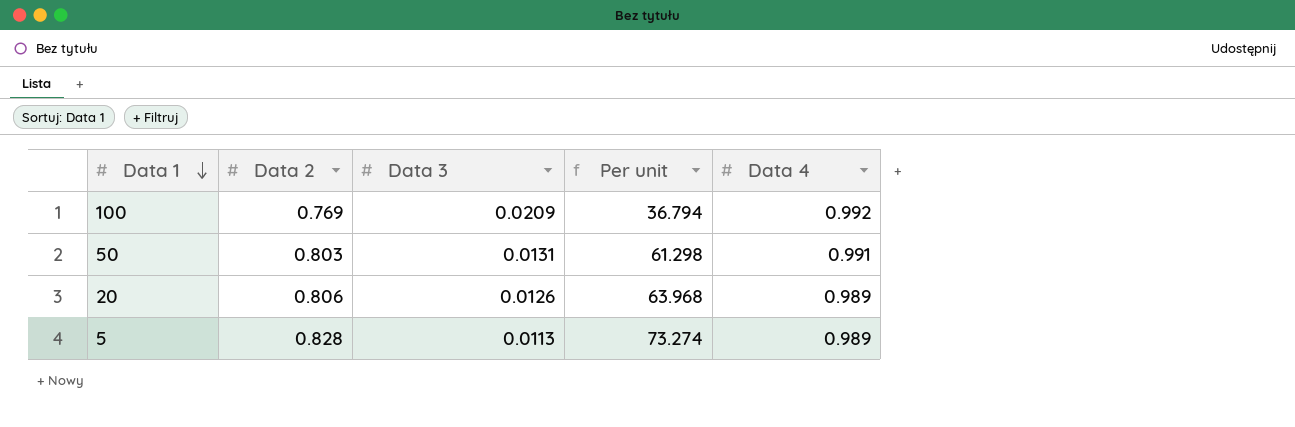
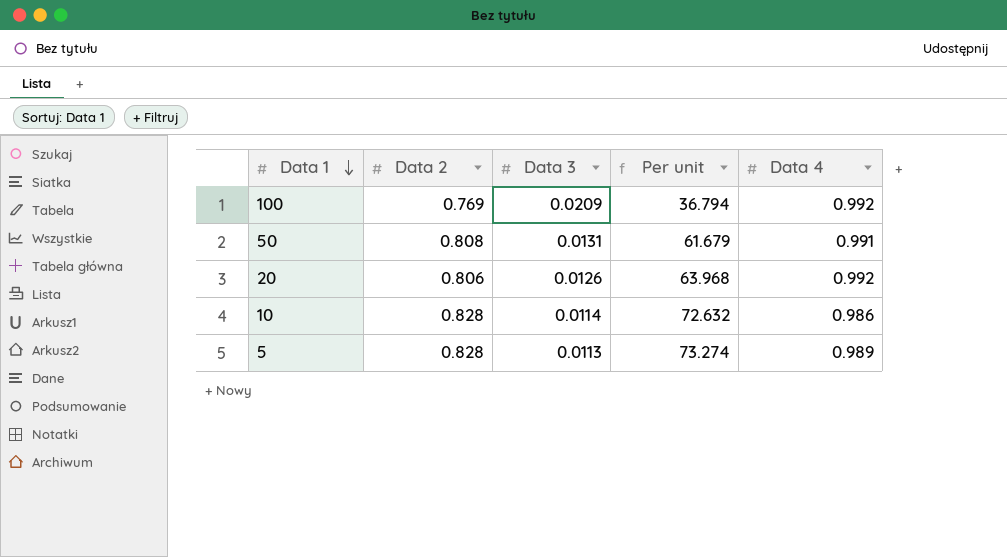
50 | Data 2: 0.803 -> 0.808
50 | Per unit: 61.298 -> 61.679
20 | Data 4: 0.989 -> 0.992
row 10: none -> 0.828 | 0.0114 | 72.632 | 0.986

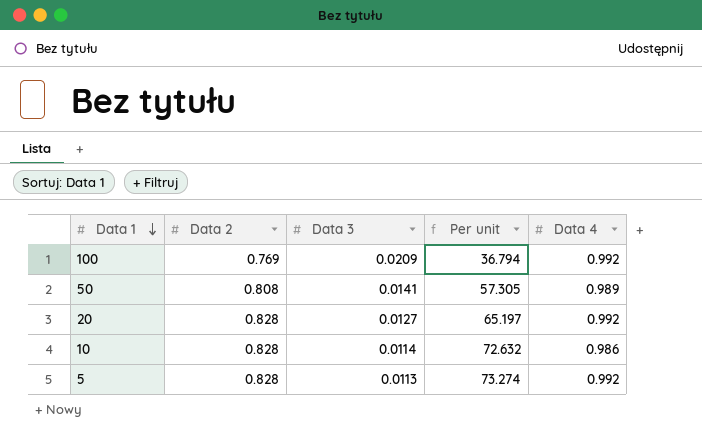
50 | Data 3: 0.0131 -> 0.0141
50 | Per unit: 61.679 -> 57.305
50 | Data 4: 0.991 -> 0.989
20 | Data 2: 0.806 -> 0.828
20 | Data 3: 0.0126 -> 0.0127
20 | Per unit: 63.968 -> 65.197
5 | Data 4: 0.989 -> 0.992

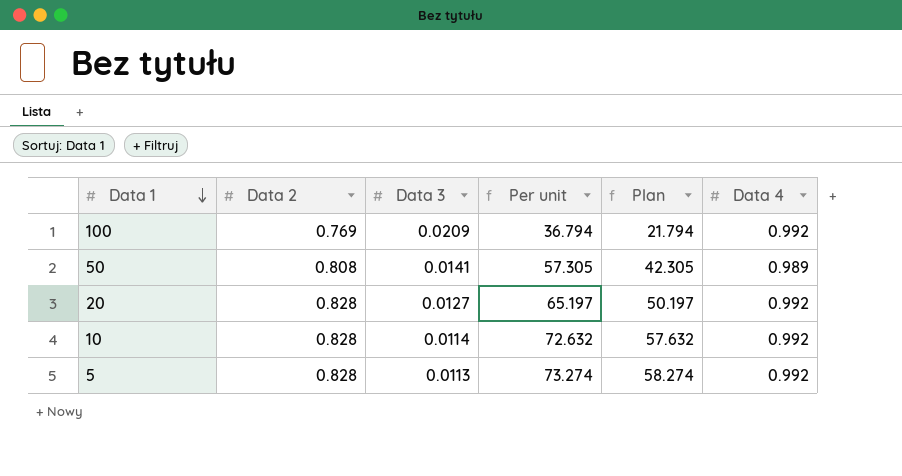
column Plan | formula: none -> [Per unit] - 15
10 | Data 4: 0.986 -> 0.992

